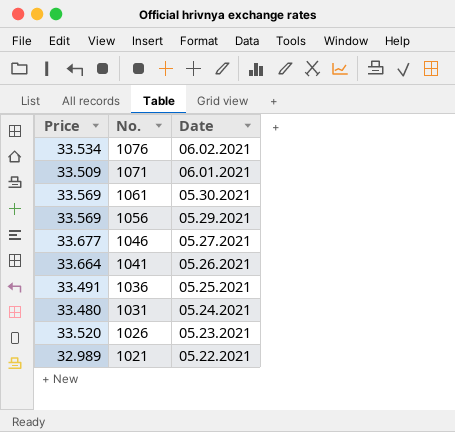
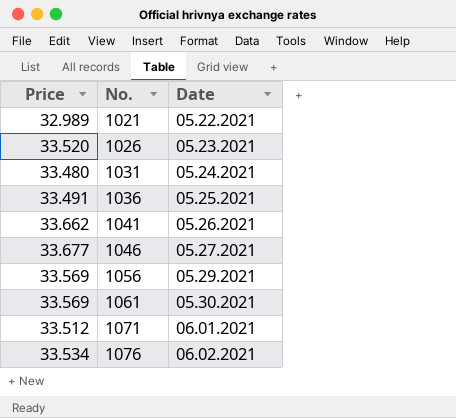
row order: No. descending -> No. ascending
1041 | Price: 33.664 -> 33.662
1071 | Price: 33.509 -> 33.512

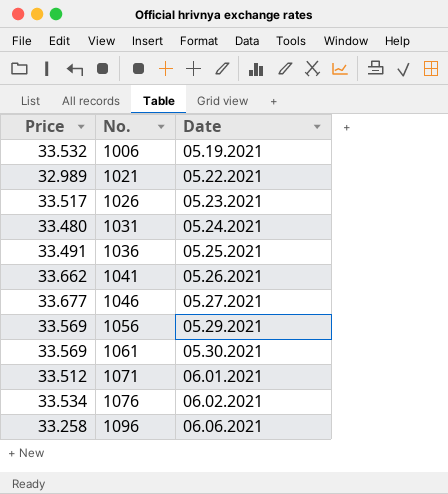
row 1006: none -> 33.532 | 05.19.2021
1026 | Price: 33.520 -> 33.517
row 1096: none -> 33.258 | 06.06.2021

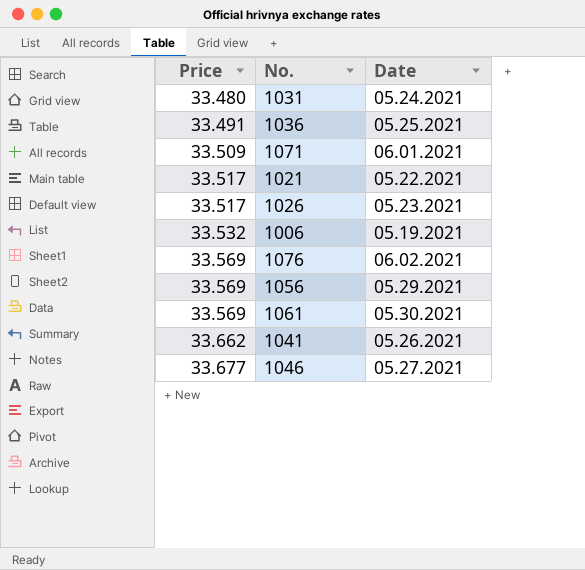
row order: No. ascending -> Price ascending
row 1096: 33.258 | 06.06.2021 -> none
1071 | Price: 33.512 -> 33.509
1021 | Price: 32.989 -> 33.517
1076 | Price: 33.534 -> 33.569

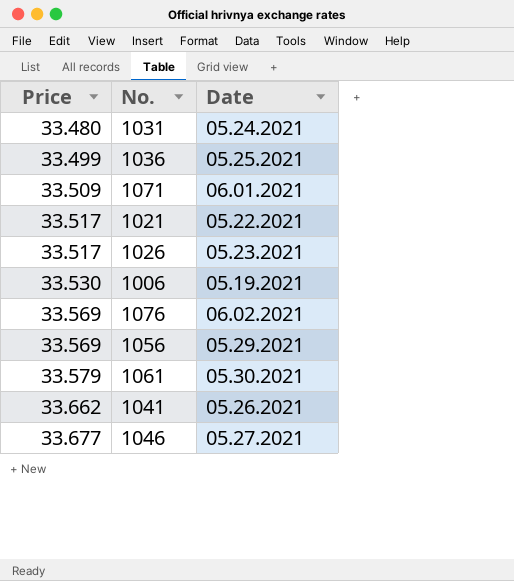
1036 | Price: 33.491 -> 33.499
1006 | Price: 33.532 -> 33.530
1061 | Price: 33.569 -> 33.579

